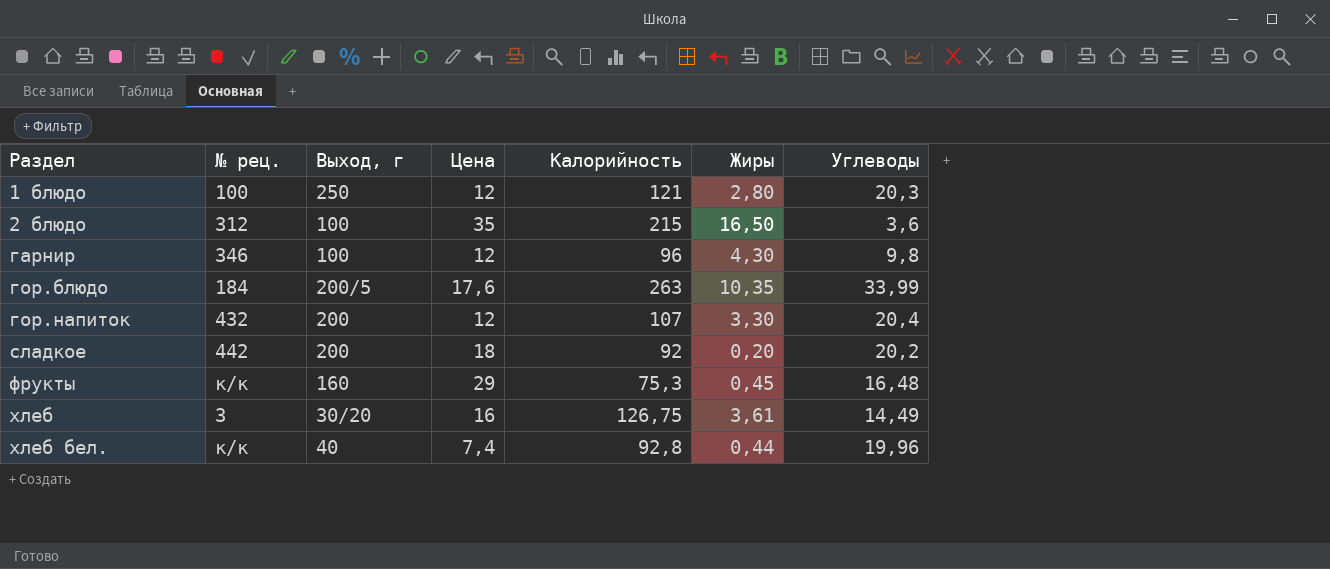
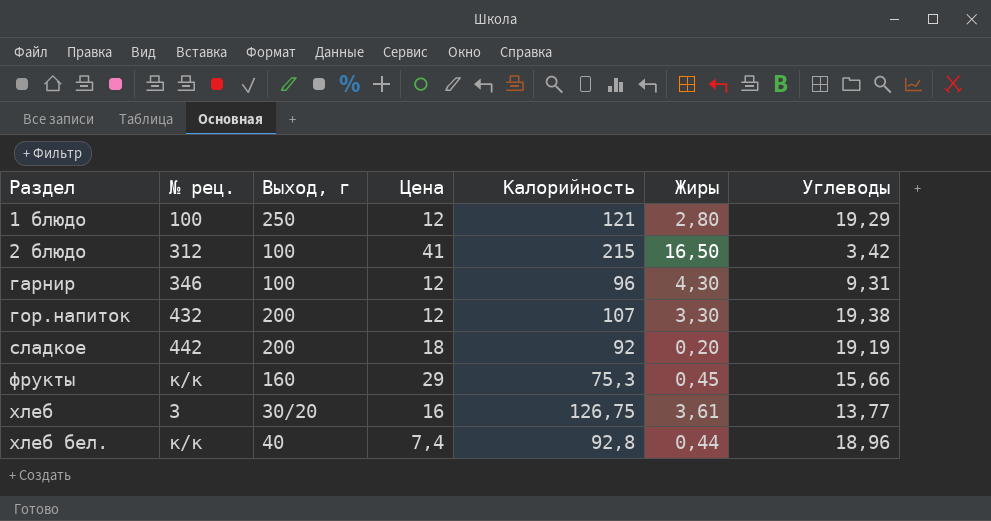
row гор.блюдо: 184 | 200/5 | 17,6 | 263 | 10,35 | 33,99 -> none
1 блюдо | Углеводы: 20,3 -> 19,29
2 блюдо | Цена: 35 -> 41
2 блюдо | Углеводы: 3,6 -> 3,42
гарнир | Углеводы: 9,8 -> 9,31
гор.напиток | Углеводы: 20,4 -> 19,38
сладкое | Углеводы: 20,2 -> 19,19
фрукты | Углеводы: 16,48 -> 15,66
хлеб | Углеводы: 14,49 -> 13,77
хлеб бел. | Углеводы: 19,96 -> 18,96

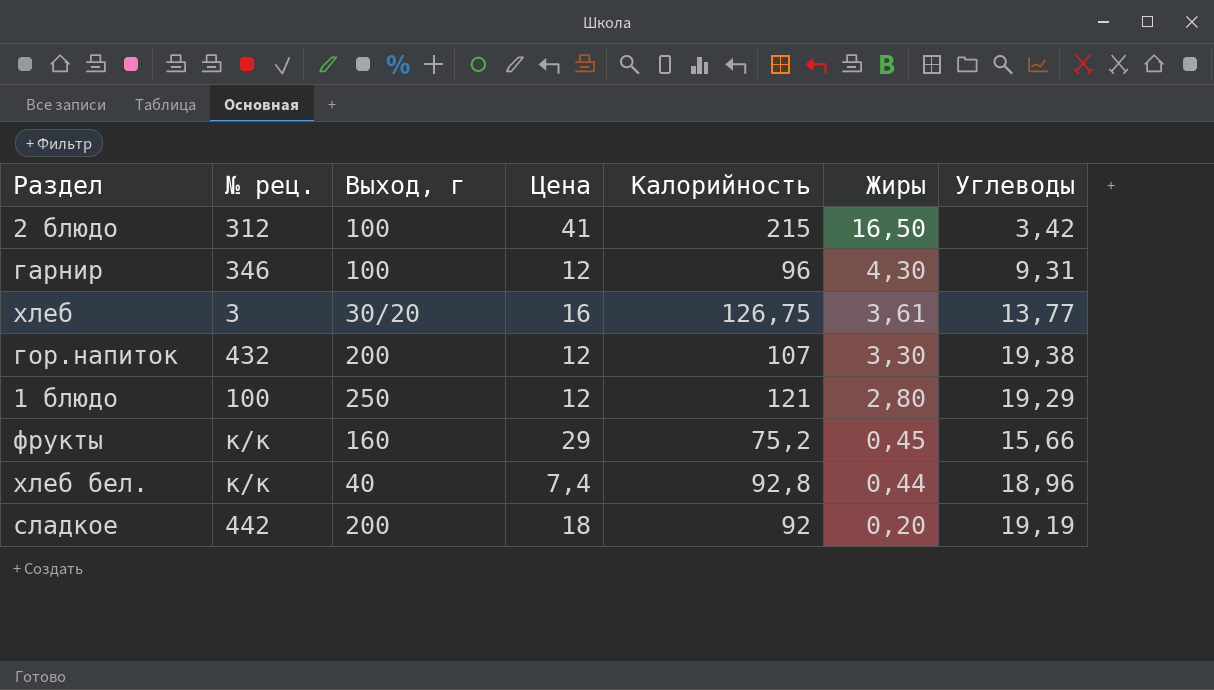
row order: Раздел ascending -> Жиры descending
фрукты | Калорийность: 75,3 -> 75,2

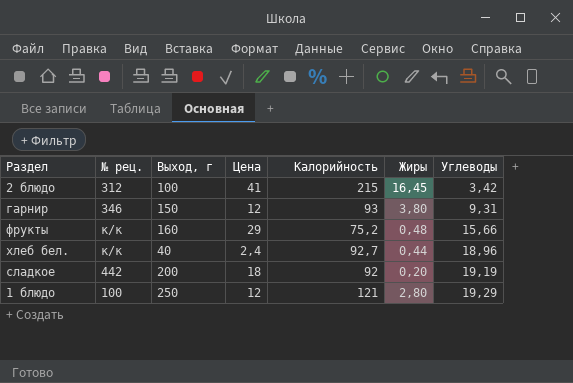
row order: Жиры descending -> Углеводы ascending
row хлеб: 3 | 30/20 | 16 | 126,75 | 3,61 | 13,77 -> none
row гор.напиток: 432 | 200 | 12 | 107 | 3,30 | 19,38 -> none
2 блюдо | Жиры: 16,50 -> 16,45
гарнир | Выход, г: 100 -> 150
гарнир | Калорийность: 96 -> 93
гарнир | Жиры: 4,30 -> 3,80
фрукты | Жиры: 0,45 -> 0,48
хлеб бел. | Цена: 7,4 -> 2,4
хлеб бел. | Калорийность: 92,8 -> 92,7

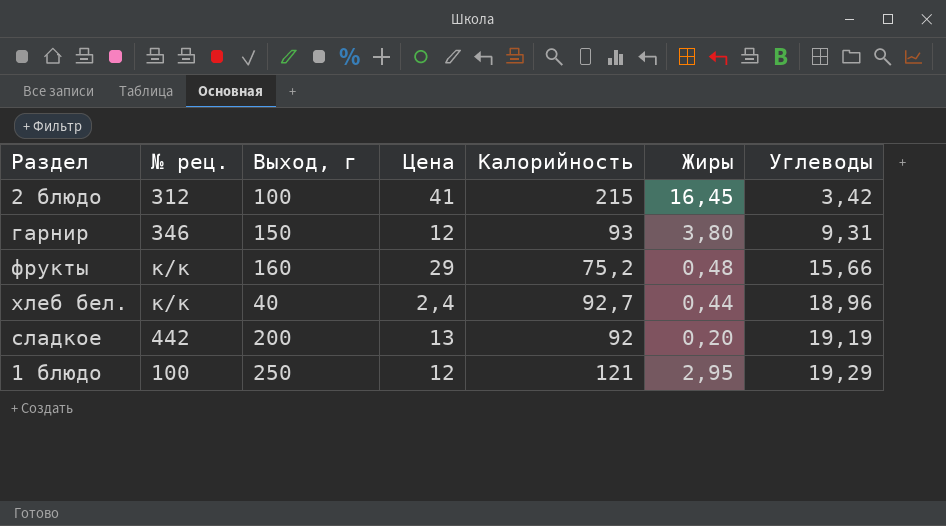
сладкое | Цена: 18 -> 13
1 блюдо | Жиры: 2,80 -> 2,95

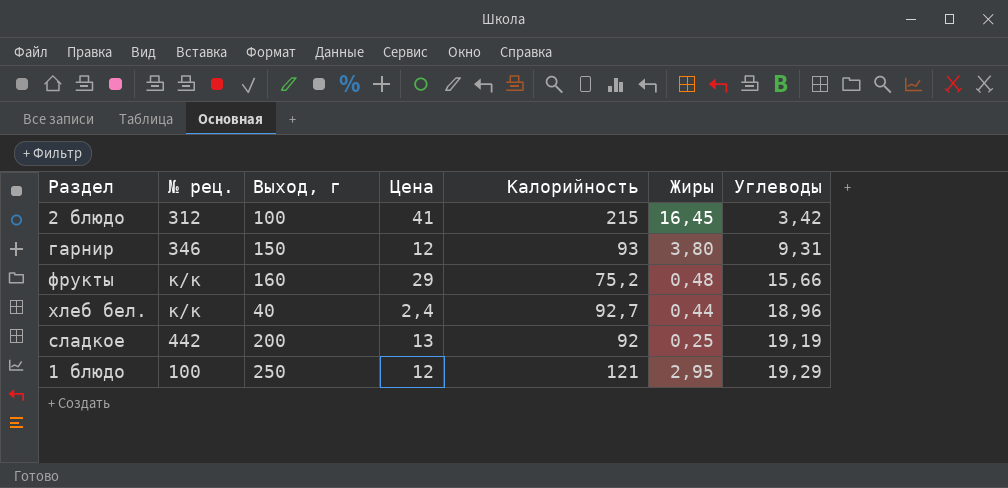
сладкое | Жиры: 0,20 -> 0,25

